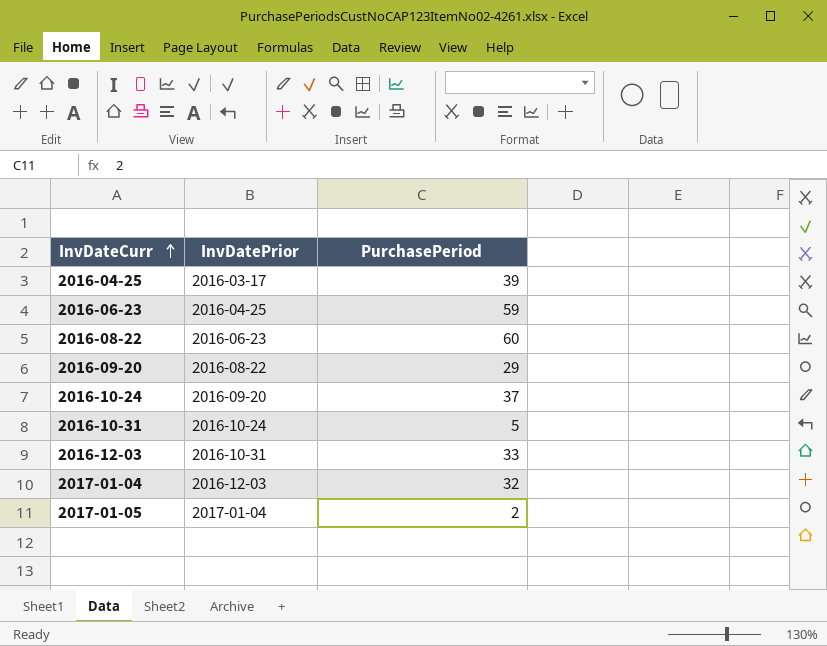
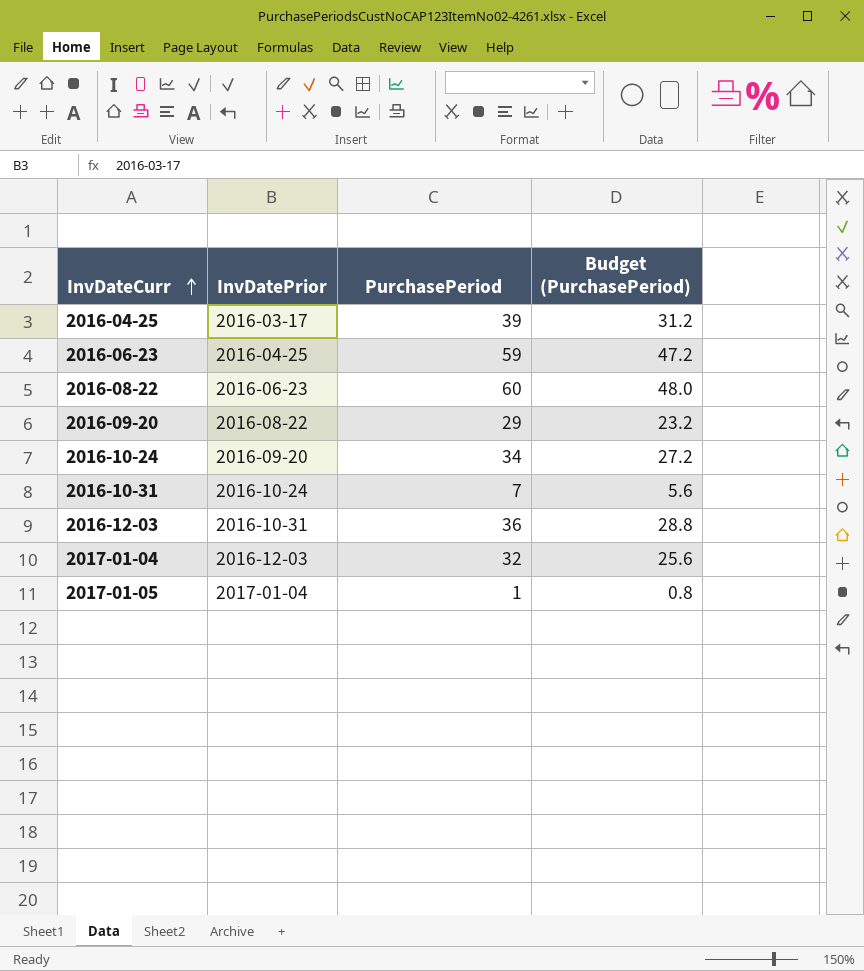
column Budget (PurchasePeriod) | formula: none -> [PurchasePeriod] * 0.8
2016-10-24 | PurchasePeriod: 37 -> 34
2016-10-31 | PurchasePeriod: 5 -> 7
2016-12-03 | PurchasePeriod: 33 -> 36
2017-01-05 | PurchasePeriod: 2 -> 1

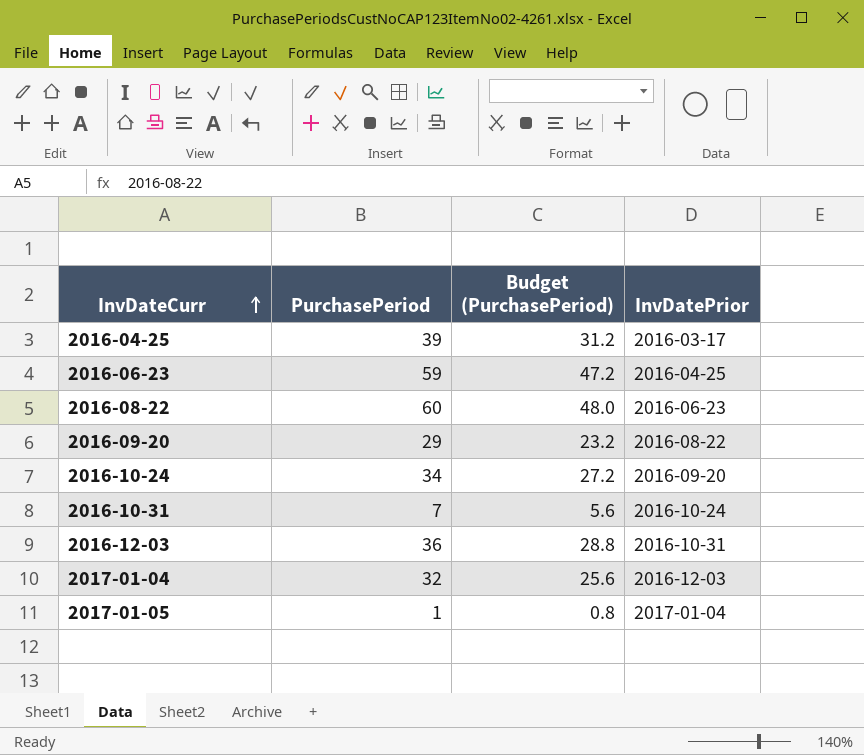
column InvDatePrior | position: 2 -> 4

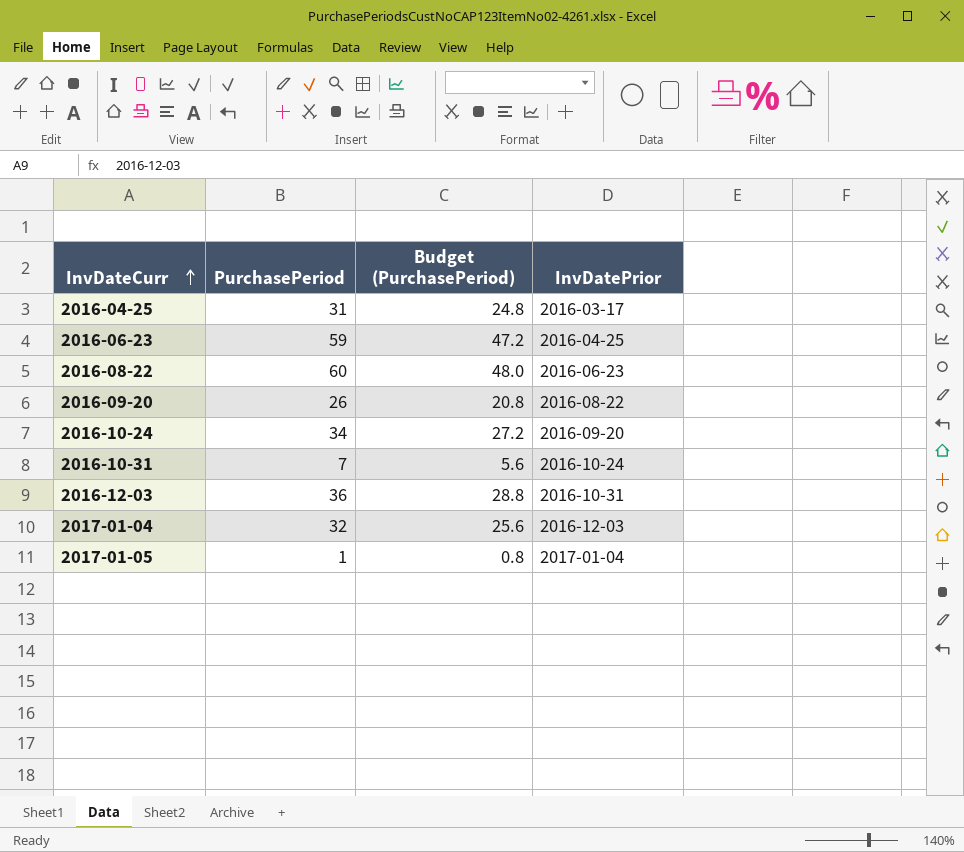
2016-04-25 | PurchasePeriod: 39 -> 31
2016-04-25 | Budget (PurchasePeriod): 31.2 -> 24.8
2016-09-20 | PurchasePeriod: 29 -> 26
2016-09-20 | Budget (PurchasePeriod): 23.2 -> 20.8

